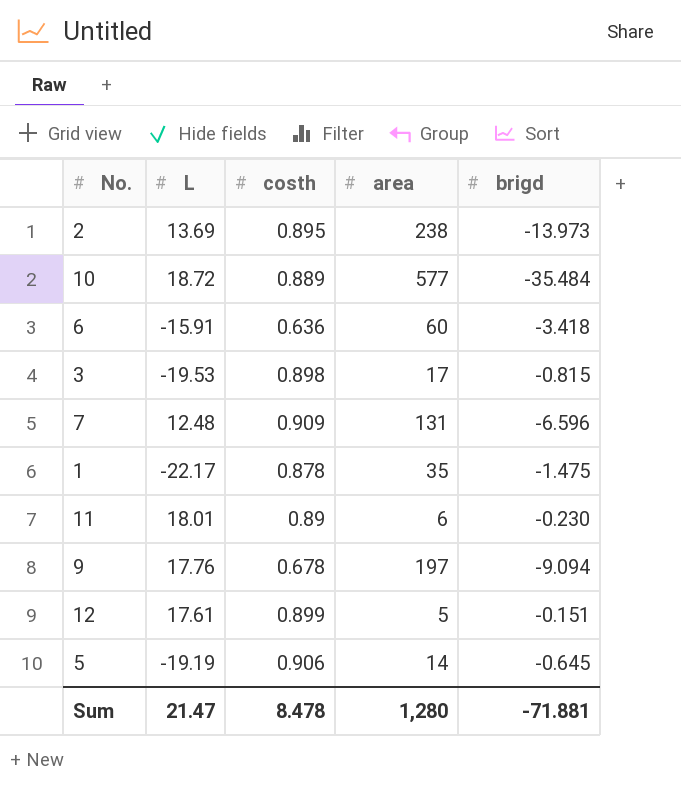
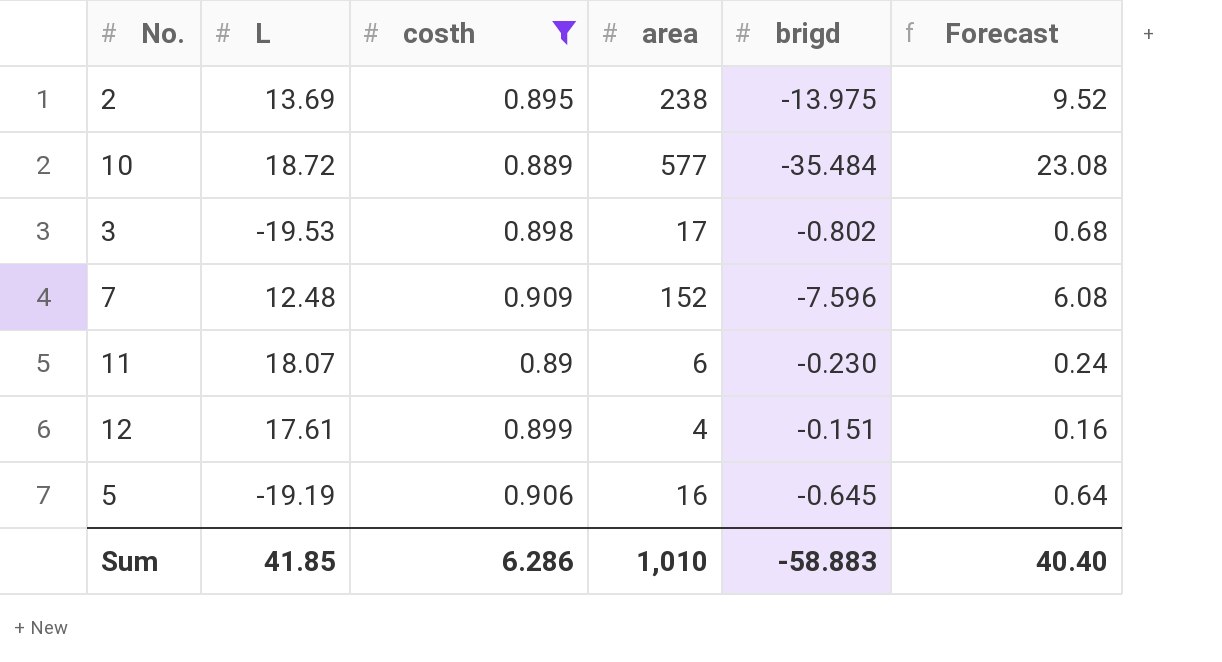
filter: none -> costh >= 0.889
column Forecast | formula: none -> [area] * 0.04
2 | brigd: -13.973 -> -13.975
3 | brigd: -0.815 -> -0.802
7 | area: 131 -> 152
7 | brigd: -6.596 -> -7.596
11 | L: 18.01 -> 18.07
12 | area: 5 -> 4
5 | area: 14 -> 16
Sum | L: 21.47 -> 41.85
Sum | costh: 8.478 -> 6.286
Sum | area: 1,280 -> 1,010
Sum | brigd: -71.881 -> -58.883

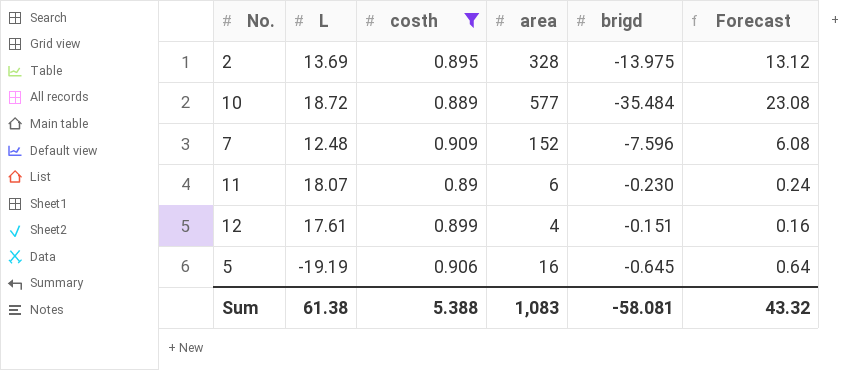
row 3: -19.53 | 0.898 | 17 | -0.802 | 0.68 -> none
2 | area: 238 -> 328
2 | Forecast: 9.52 -> 13.12
Sum | L: 41.85 -> 61.38
Sum | costh: 6.286 -> 5.388
Sum | area: 1,010 -> 1,083
Sum | brigd: -58.883 -> -58.081
Sum | Forecast: 40.40 -> 43.32

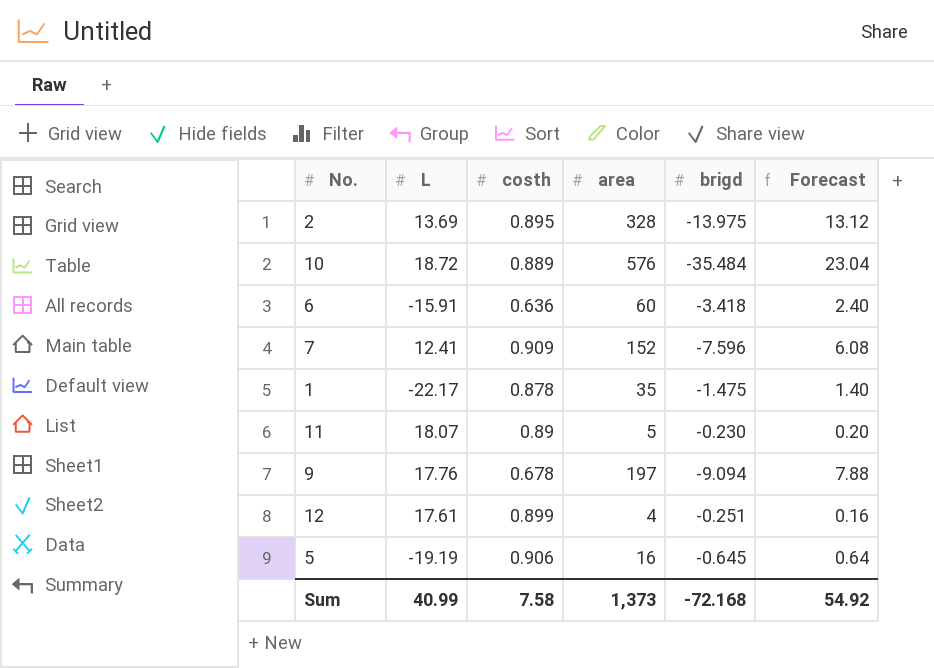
filter: costh >= 0.889 -> none
10 | area: 577 -> 576
10 | Forecast: 23.08 -> 23.04
7 | L: 12.48 -> 12.41
11 | area: 6 -> 5
11 | Forecast: 0.24 -> 0.20
12 | brigd: -0.151 -> -0.251
Sum | L: 61.38 -> 40.99
Sum | costh: 5.388 -> 7.58
Sum | area: 1,083 -> 1,373
Sum | brigd: -58.081 -> -72.168
Sum | Forecast: 43.32 -> 54.92

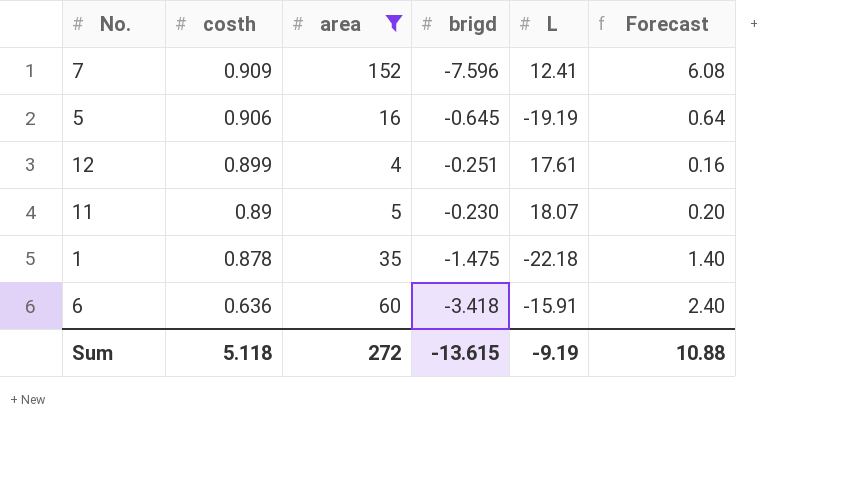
filter: none -> area <= 152
row order: none -> costh descending
column L | position: 2 -> 5
1 | L: -22.17 -> -22.18
Sum | costh: 7.58 -> 5.118
Sum | area: 1,373 -> 272
Sum | brigd: -72.168 -> -13.615
Sum | L: 40.99 -> -9.19
Sum | Forecast: 54.92 -> 10.88

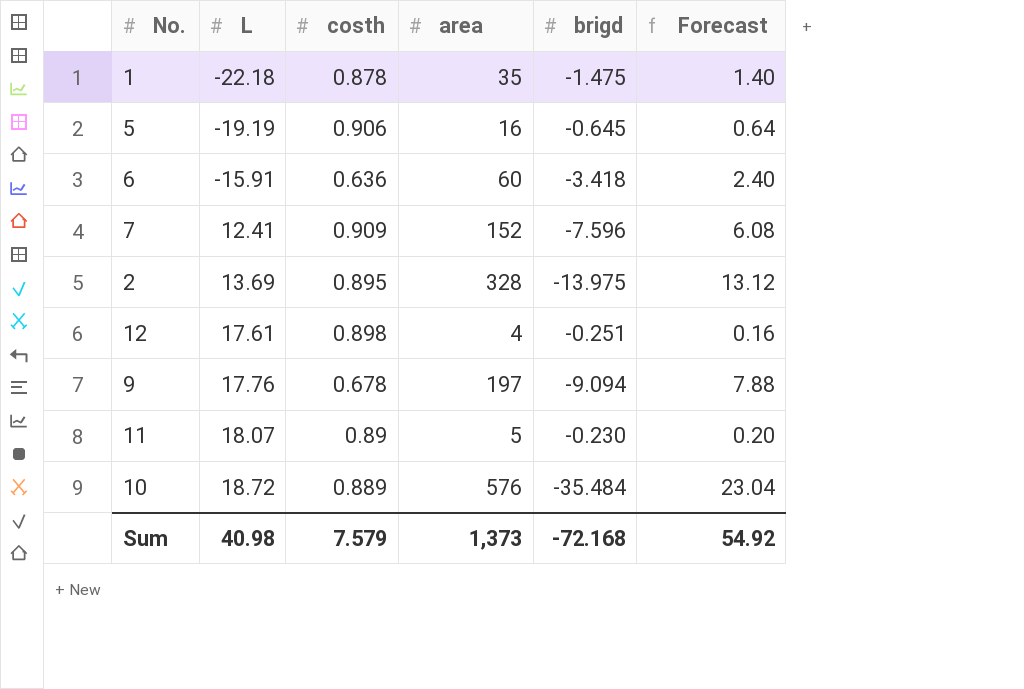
filter: area <= 152 -> none
row order: costh descending -> L ascending
column L | position: 5 -> 2
12 | costh: 0.899 -> 0.898
Sum | L: -9.19 -> 40.98
Sum | costh: 5.118 -> 7.579
Sum | area: 272 -> 1,373
Sum | brigd: -13.615 -> -72.168
Sum | Forecast: 10.88 -> 54.92

